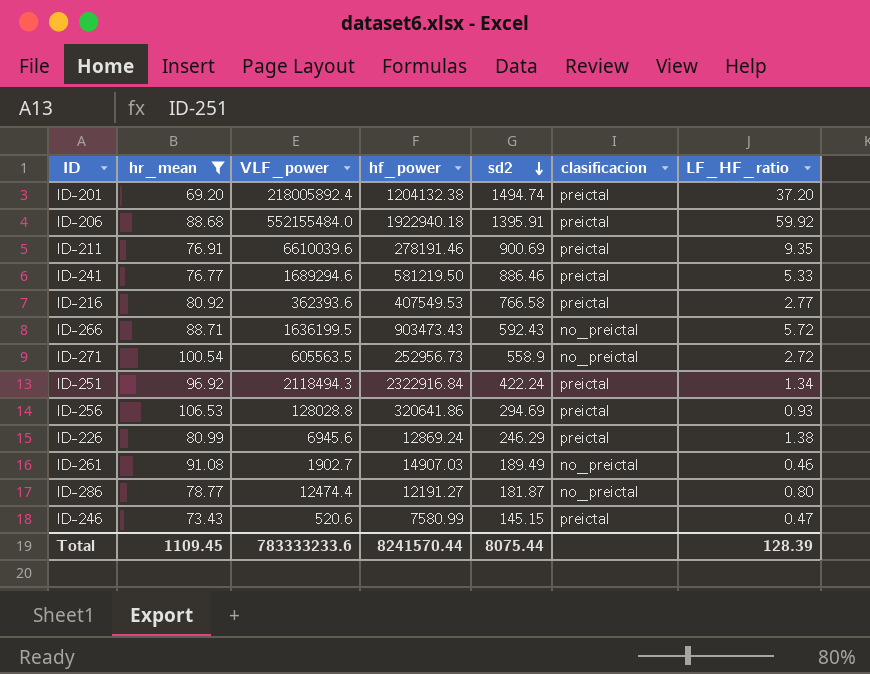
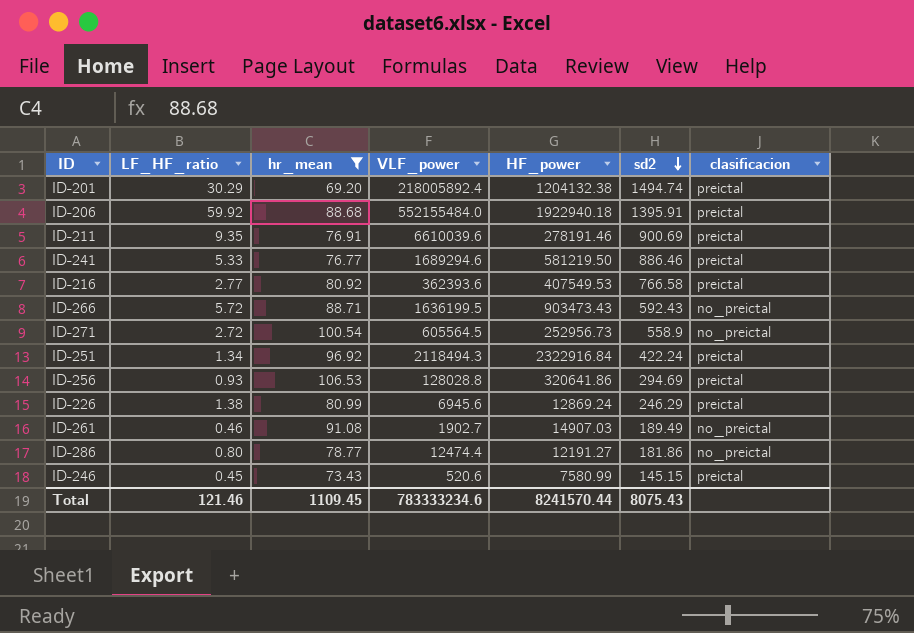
column LF_HF_ratio | position: 7 -> 2
column name: hf_power -> HF_power
ID-201 | LF_HF_ratio: 37.20 -> 30.29
ID-271 | VLF_power: 605563.5 -> 605564.5
ID-286 | sd2: 181.87 -> 181.86
ID-246 | LF_HF_ratio: 0.47 -> 0.45
Total | LF_HF_ratio: 128.39 -> 121.46
Total | VLF_power: 783333233.6 -> 783333234.6
Total | sd2: 8075.44 -> 8075.43

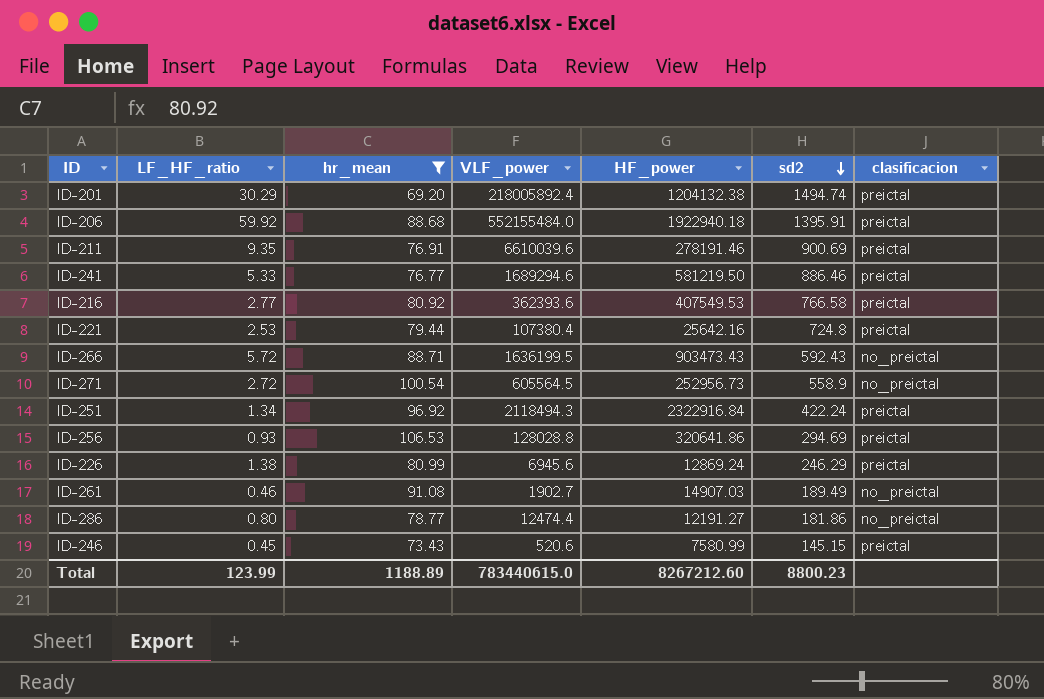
row ID-221: none -> 2.53 | 79.44 | 107380.4 | 25642.16 | 724.8 | preictal
Total | LF_HF_ratio: 121.46 -> 123.99
Total | hr_mean: 1109.45 -> 1188.89
Total | VLF_power: 783333234.6 -> 783440615.0
Total | HF_power: 8241570.44 -> 8267212.60
Total | sd2: 8075.43 -> 8800.23

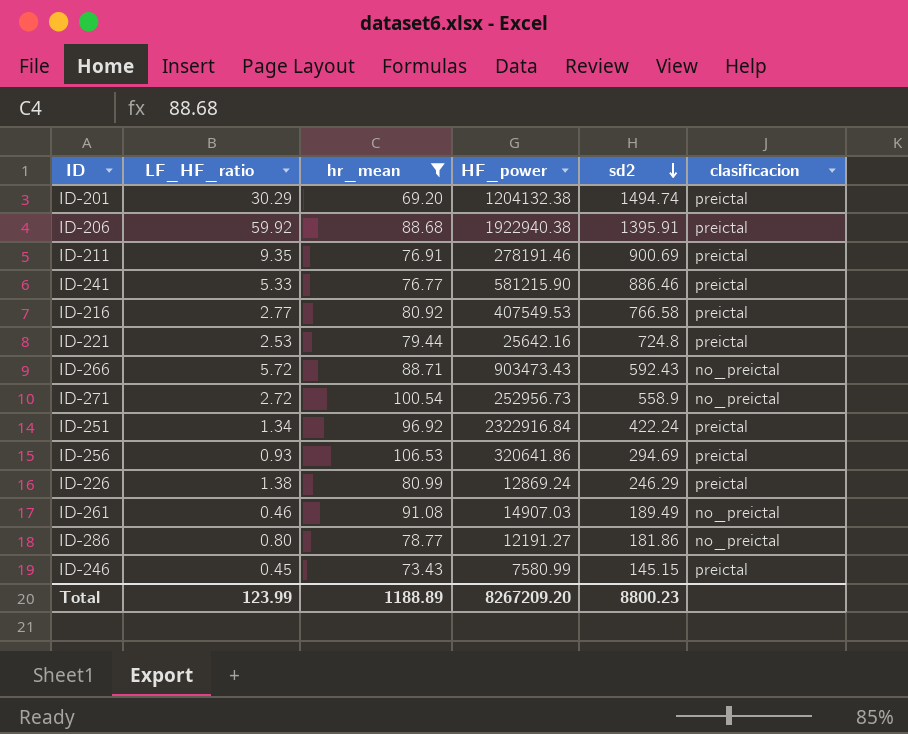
column VLF_power | position: 4 -> none
ID-206 | HF_power: 1922940.18 -> 1922940.38
ID-241 | HF_power: 581219.50 -> 581215.90
Total | HF_power: 8267212.60 -> 8267209.20

